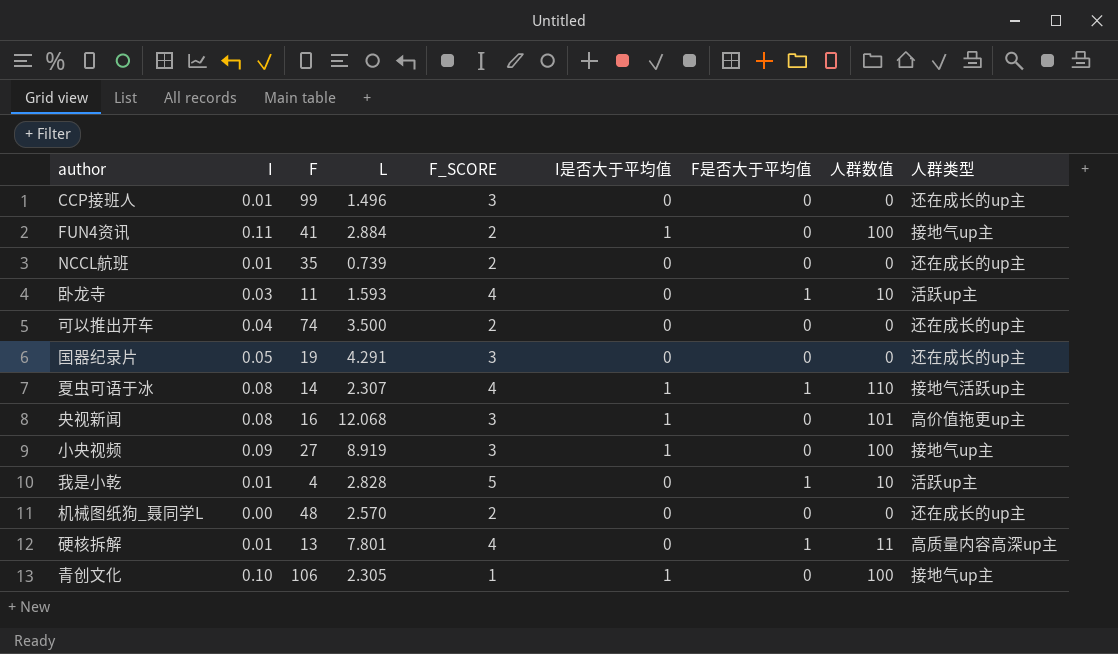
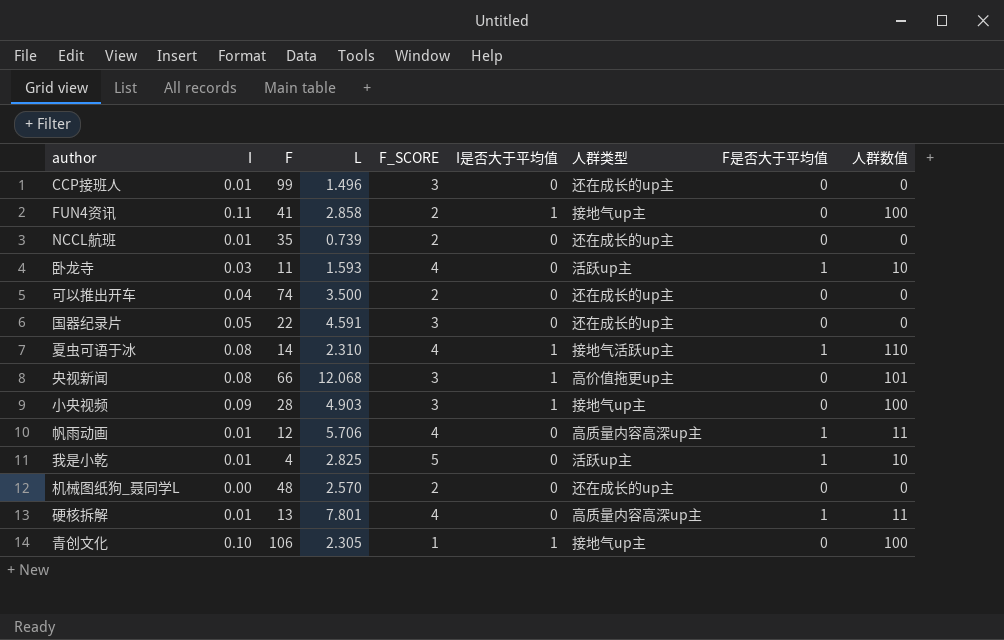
column 人群类型 | position: 9 -> 7
FUN4资讯 | L: 2.884 -> 2.858
国器纪录片 | F: 19 -> 22
国器纪录片 | L: 4.291 -> 4.591
夏虫可语于冰 | L: 2.307 -> 2.310
央视新闻 | F: 16 -> 66
小央视频 | F: 27 -> 28
小央视频 | L: 8.919 -> 4.903
row 帆雨动画: none -> 0.01 | 12 | 5.706 | 4 | 0 | 高质量内容高深up主 | 1 | 11
我是小乾 | L: 2.828 -> 2.825

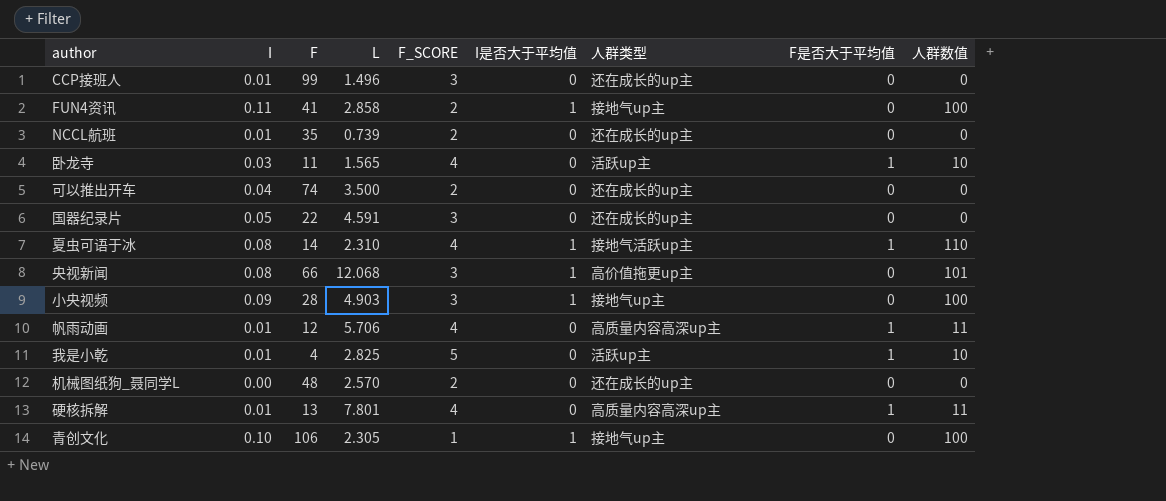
卧龙寺 | L: 1.593 -> 1.565

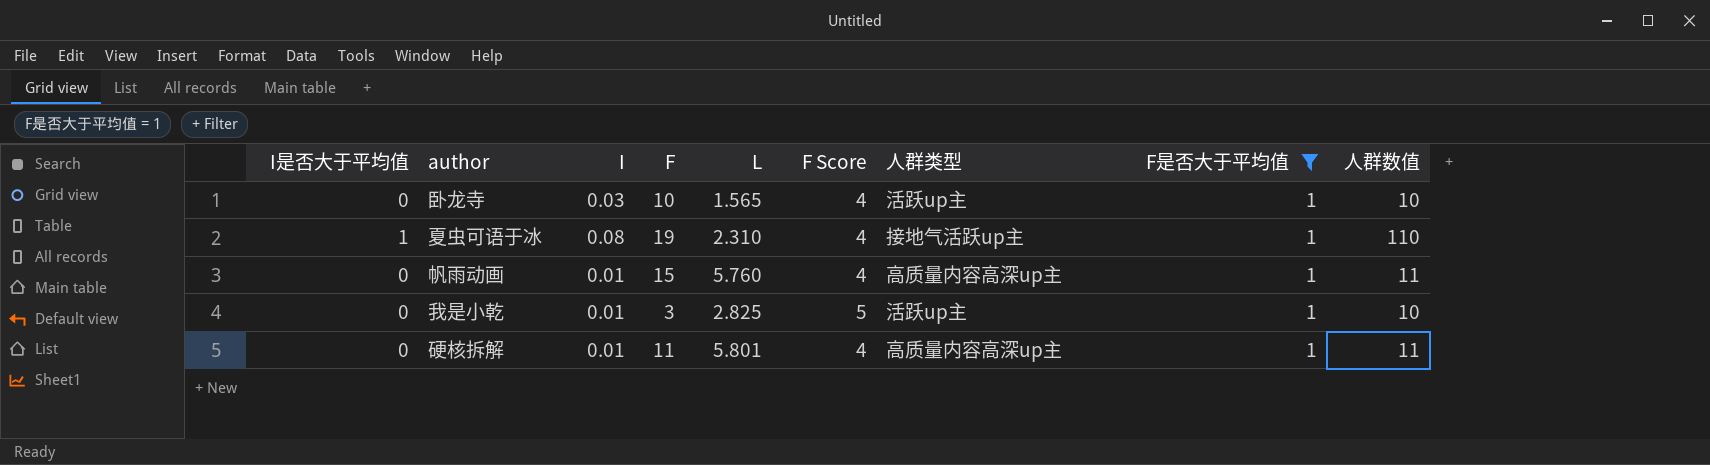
filter: none -> F是否大于平均值 = 1
column I是否大于平均值 | position: 6 -> 1
column name: F_SCORE -> F Score
卧龙寺 | F: 11 -> 10
夏虫可语于冰 | F: 14 -> 19
帆雨动画 | F: 12 -> 15
帆雨动画 | L: 5.706 -> 5.760
我是小乾 | F: 4 -> 3
硬核拆解 | F: 13 -> 11
硬核拆解 | L: 7.801 -> 5.801

